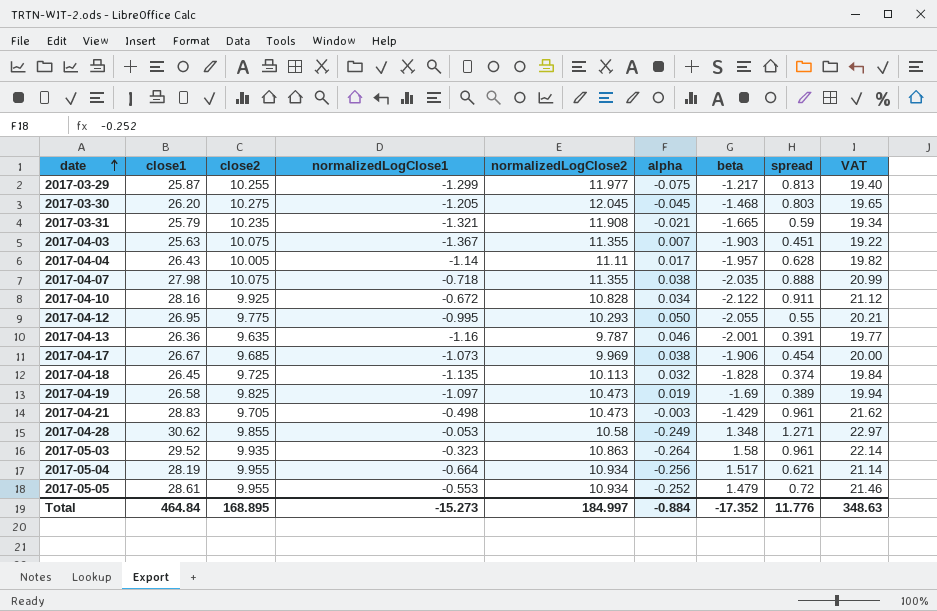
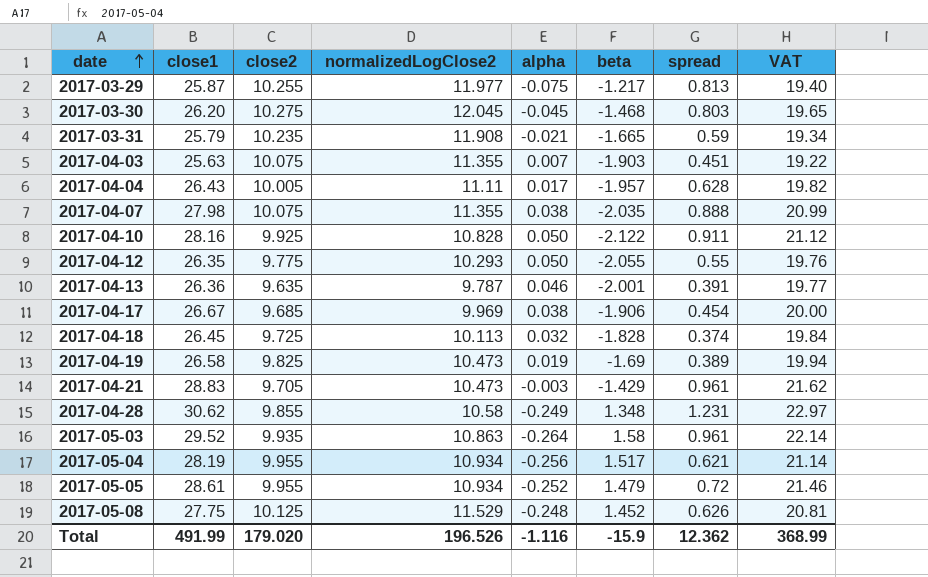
column normalizedLogClose1 | position: 4 -> none
2017-04-10 | alpha: 0.034 -> 0.050
2017-04-12 | close1: 26.95 -> 26.35
2017-04-12 | VAT: 20.21 -> 19.76
2017-04-28 | spread: 1.271 -> 1.231
row 2017-05-08: none -> 27.75 | 10.125 | 11.529 | -0.248 | 1.452 | 0.626 | 20.81
Total | close1: 464.84 -> 491.99
Total | close2: 168.895 -> 179.020
Total | normalizedLogClose2: 184.997 -> 196.526
Total | alpha: -0.884 -> -1.116
Total | beta: -17.352 -> -15.9
Total | spread: 11.776 -> 12.362
Total | VAT: 348.63 -> 368.99

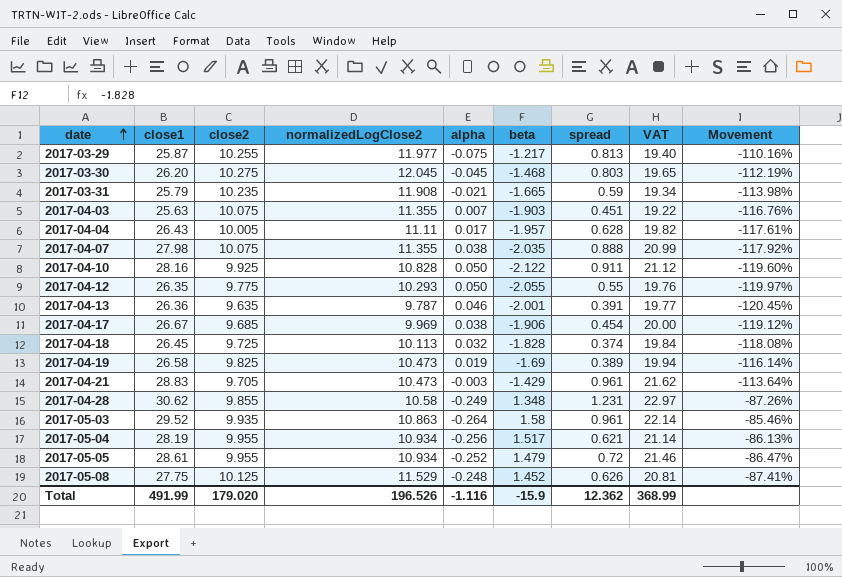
column Movement | formula: none -> ([beta] - [normalizedLogClose2]) / [normalizedLogClose2]

